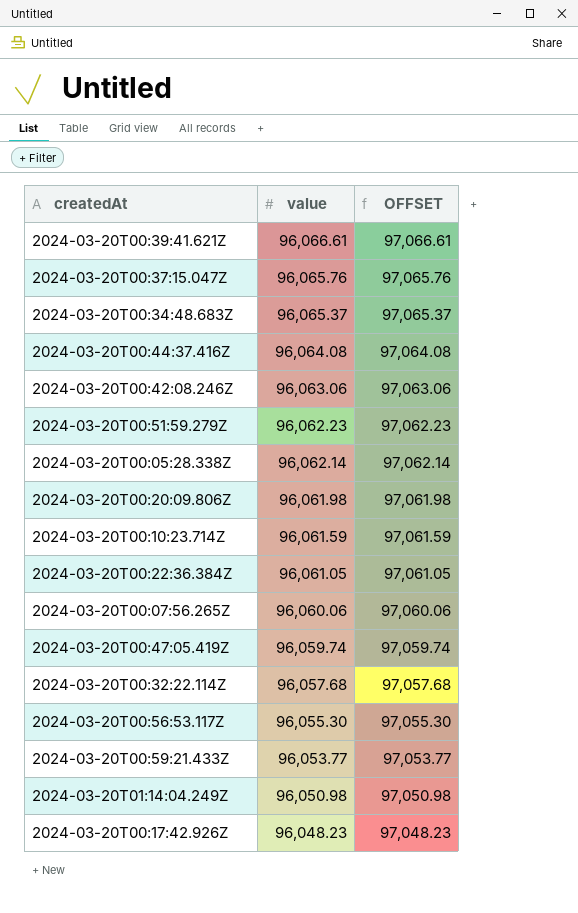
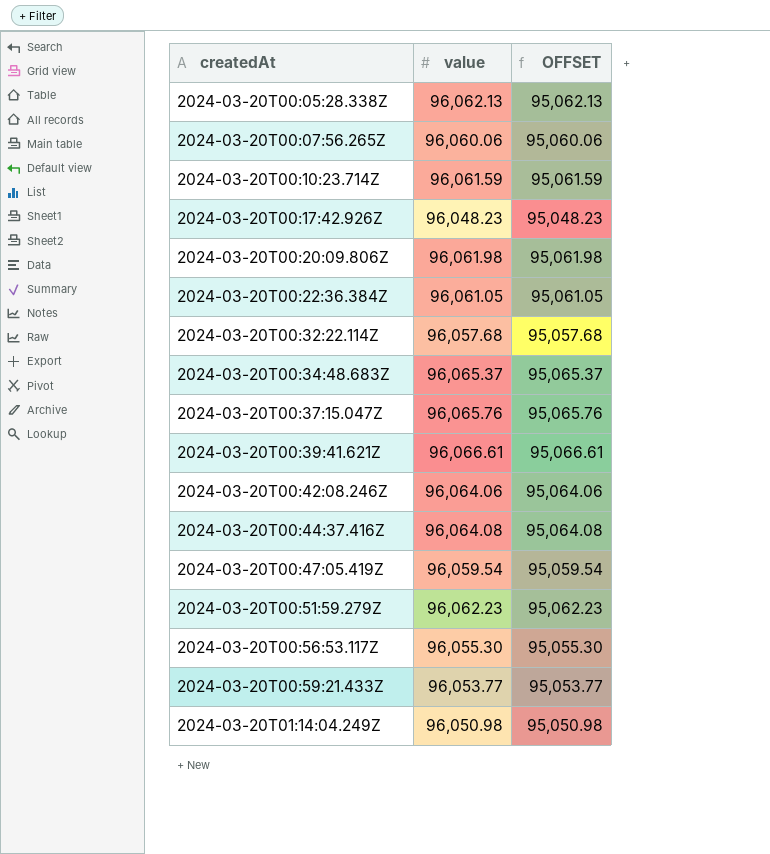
row order: value descending -> createdAt ascending
column OFFSET | formula: [value] + 1000 -> [value] - 1000
2024-03-20T00:05:28.338Z | value: 96,062.14 -> 96,062.13
2024-03-20T00:42:08.246Z | value: 96,063.06 -> 96,064.06
2024-03-20T00:47:05.419Z | value: 96,059.74 -> 96,059.54

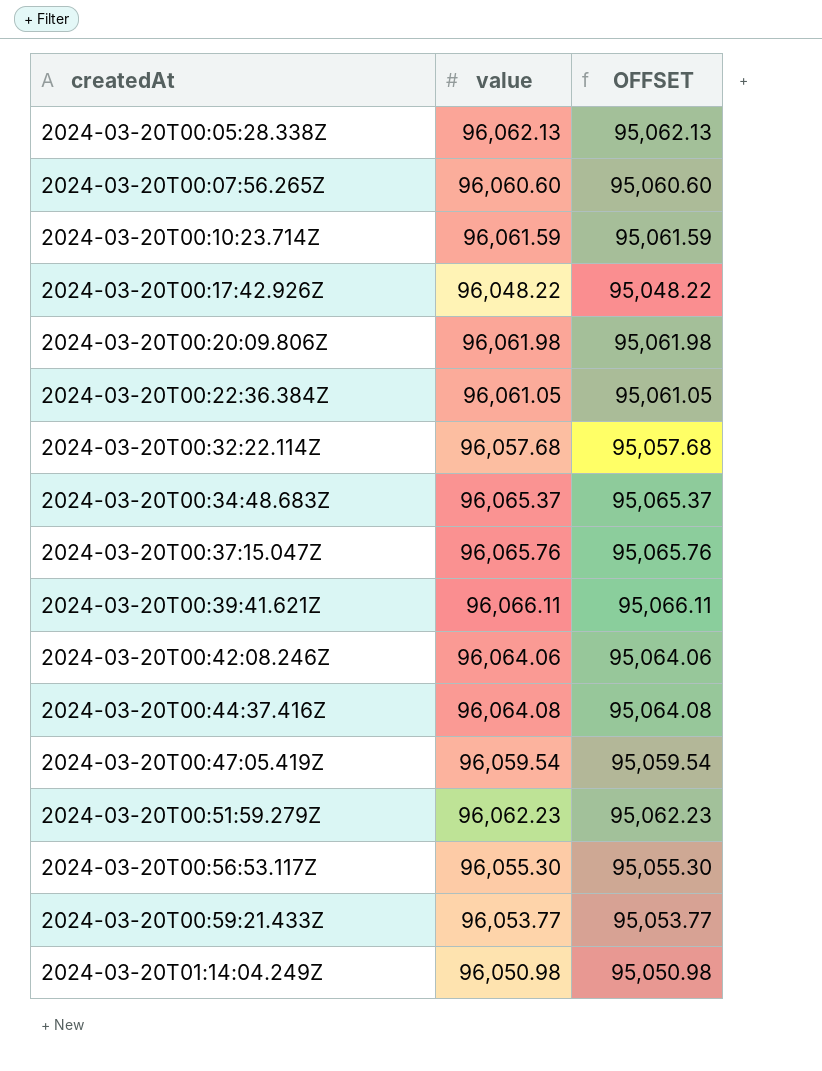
2024-03-20T00:07:56.265Z | value: 96,060.06 -> 96,060.60
2024-03-20T00:07:56.265Z | OFFSET: 95,060.06 -> 95,060.60
2024-03-20T00:17:42.926Z | value: 96,048.23 -> 96,048.22
2024-03-20T00:17:42.926Z | OFFSET: 95,048.23 -> 95,048.22
2024-03-20T00:39:41.621Z | value: 96,066.61 -> 96,066.11
2024-03-20T00:39:41.621Z | OFFSET: 95,066.61 -> 95,066.11

